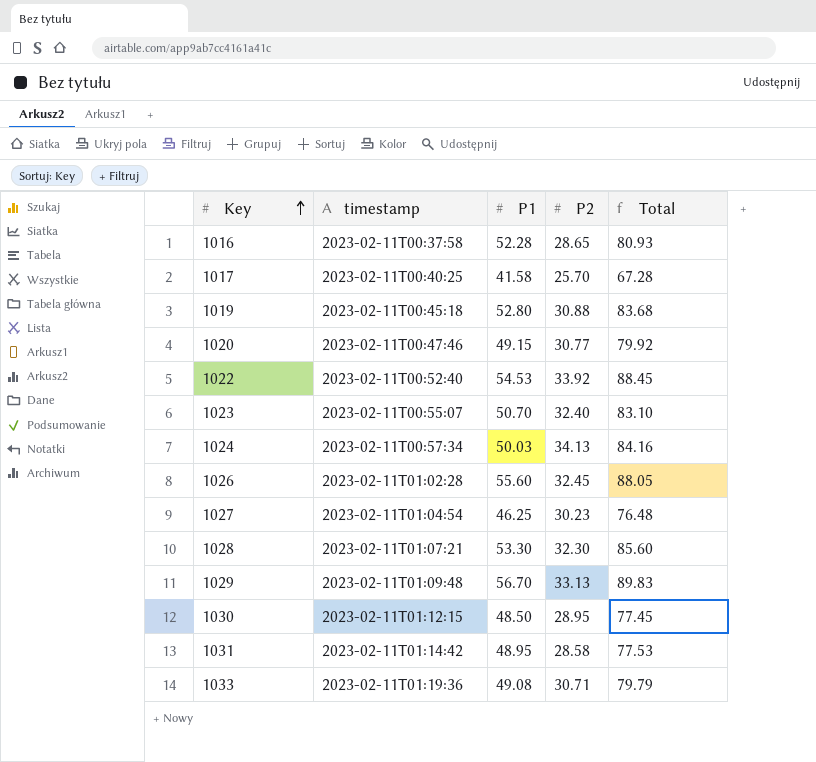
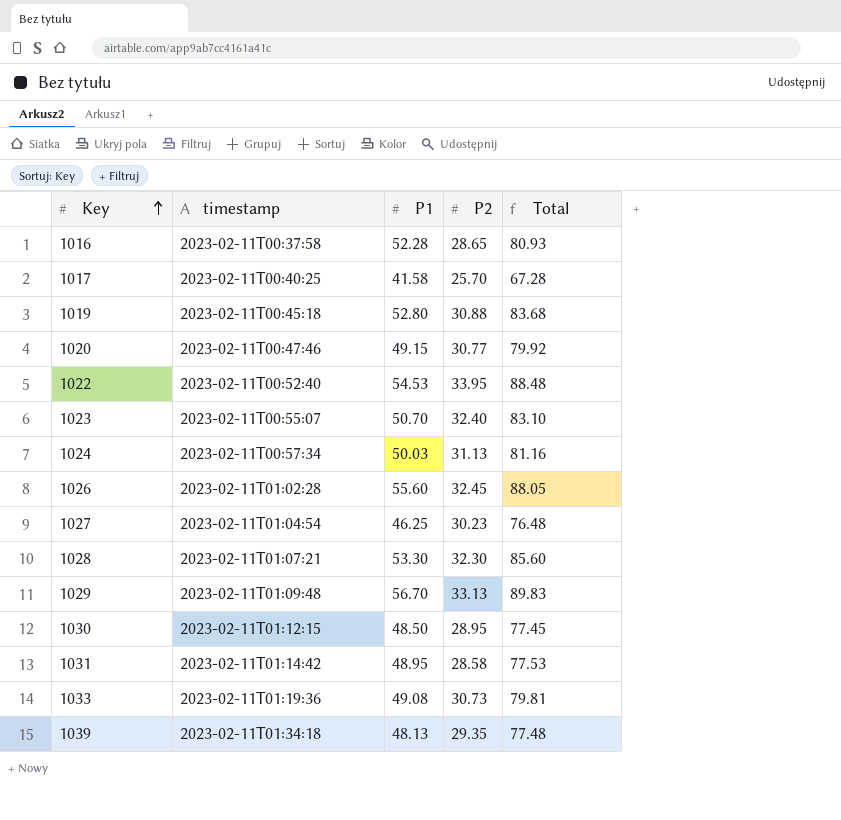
1022 | P2: 33.92 -> 33.95
1022 | Total: 88.45 -> 88.48
1024 | P2: 34.13 -> 31.13
1024 | Total: 84.16 -> 81.16
1033 | P2: 30.71 -> 30.73
1033 | Total: 79.79 -> 79.81
row 1039: none -> 2023-02-11T01:34:18 | 48.13 | 29.35 | 77.48

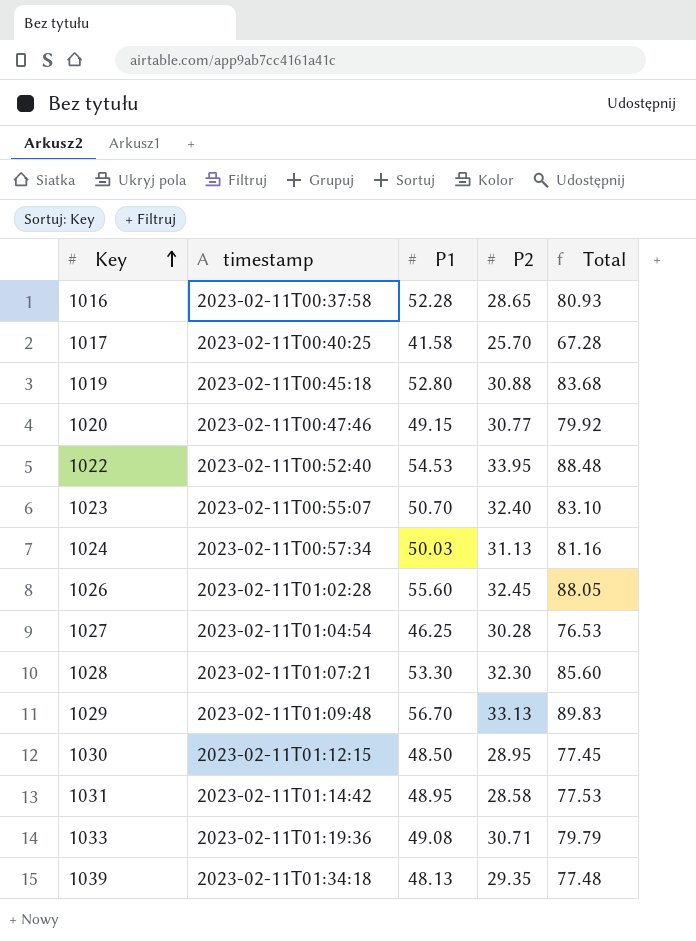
1027 | P2: 30.23 -> 30.28
1027 | Total: 76.48 -> 76.53
1033 | P2: 30.73 -> 30.71
1033 | Total: 79.81 -> 79.79

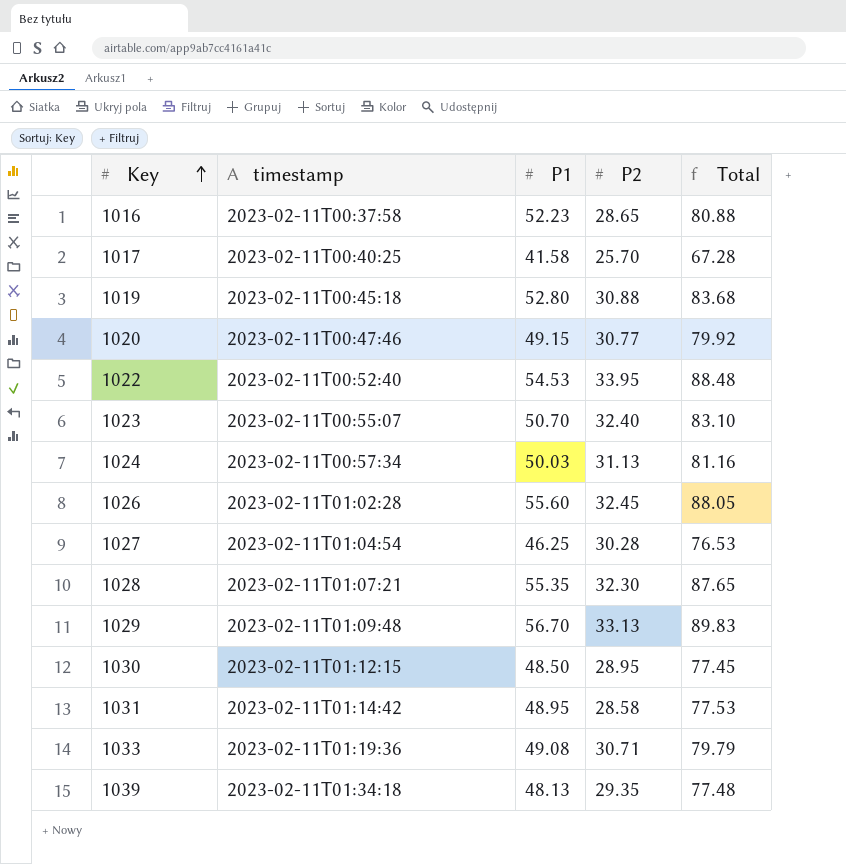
1016 | P1: 52.28 -> 52.23
1016 | Total: 80.93 -> 80.88
1028 | P1: 53.30 -> 55.35
1028 | Total: 85.60 -> 87.65

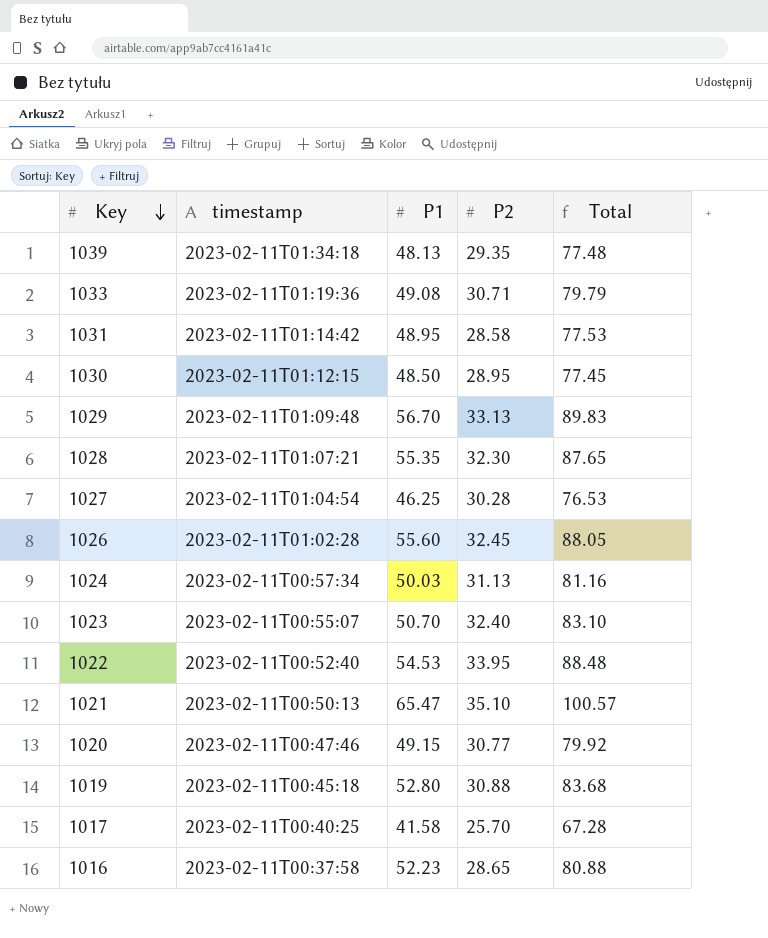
row order: Key ascending -> Key descending
row 1021: none -> 2023-02-11T00:50:13 | 65.47 | 35.10 | 100.57

